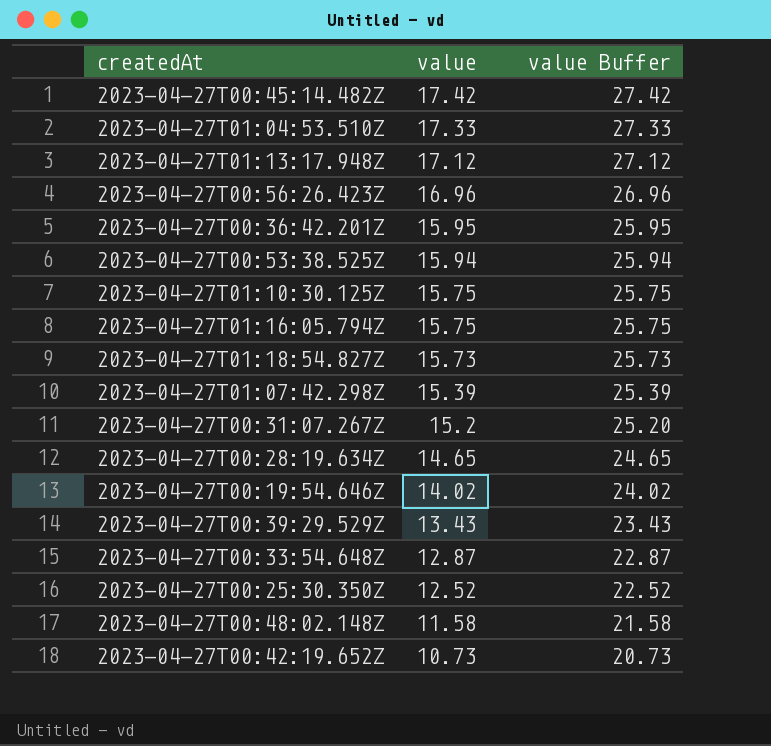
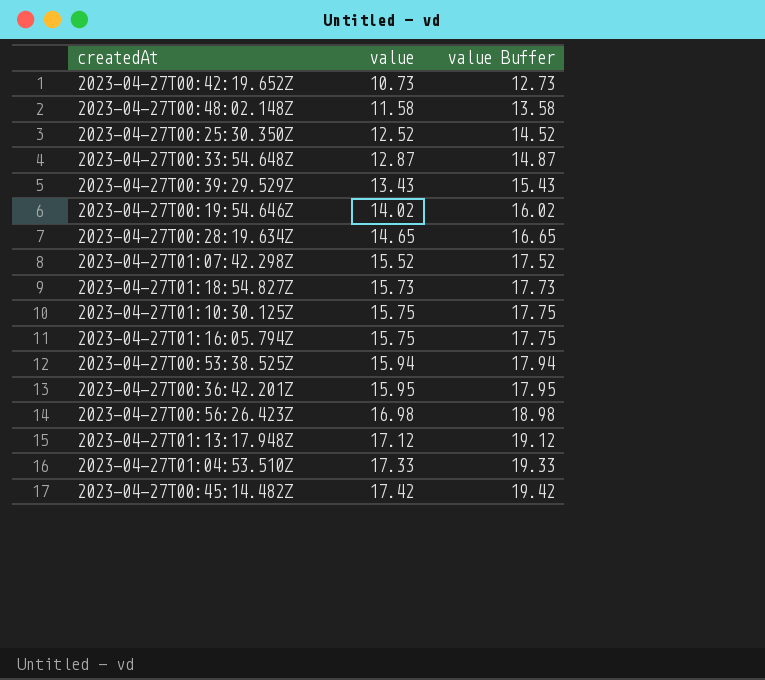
row order: value descending -> value ascending
column value Buffer | formula: [value] + 10 -> [value] + 2
row 2023-04-27T00:31:07.267Z: 15.2 | 25.20 -> none
2023-04-27T01:07:42.298Z | value: 15.39 -> 15.52
2023-04-27T00:56:26.423Z | value: 16.96 -> 16.98

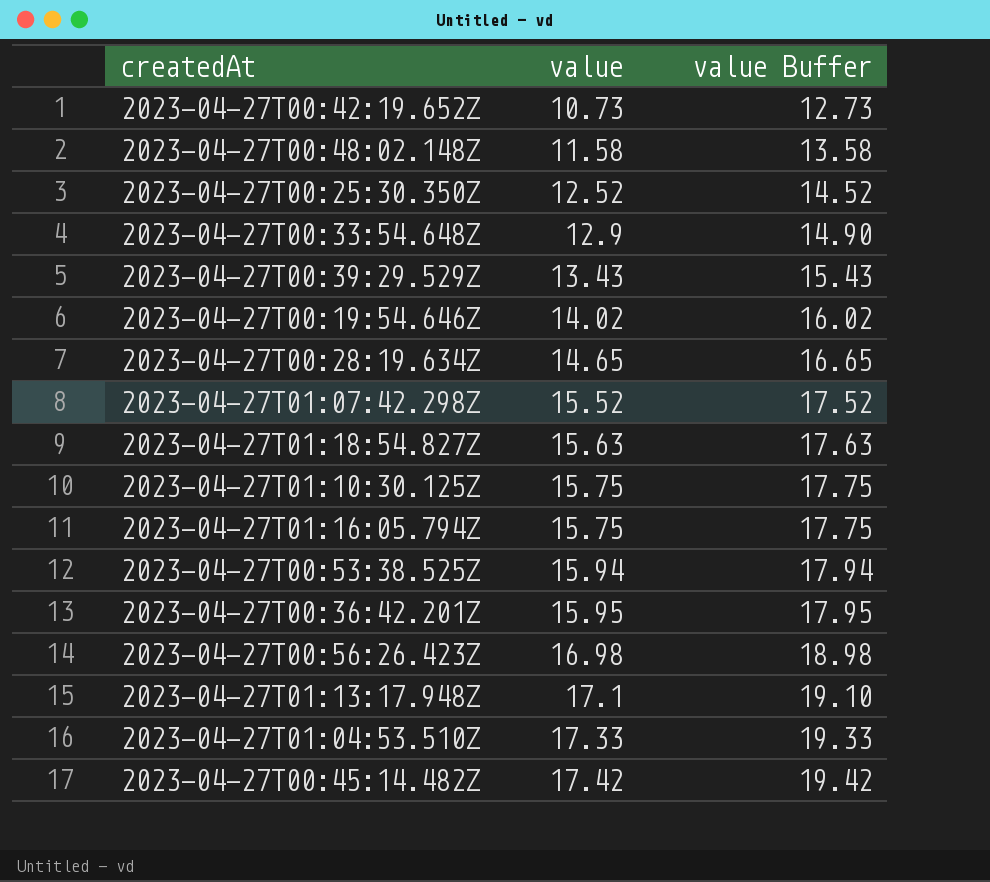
2023-04-27T00:33:54.648Z | value: 12.87 -> 12.9
2023-04-27T00:33:54.648Z | value Buffer: 14.87 -> 14.90
2023-04-27T01:18:54.827Z | value: 15.73 -> 15.63
2023-04-27T01:18:54.827Z | value Buffer: 17.73 -> 17.63
2023-04-27T01:13:17.948Z | value: 17.12 -> 17.1
2023-04-27T01:13:17.948Z | value Buffer: 19.12 -> 19.10

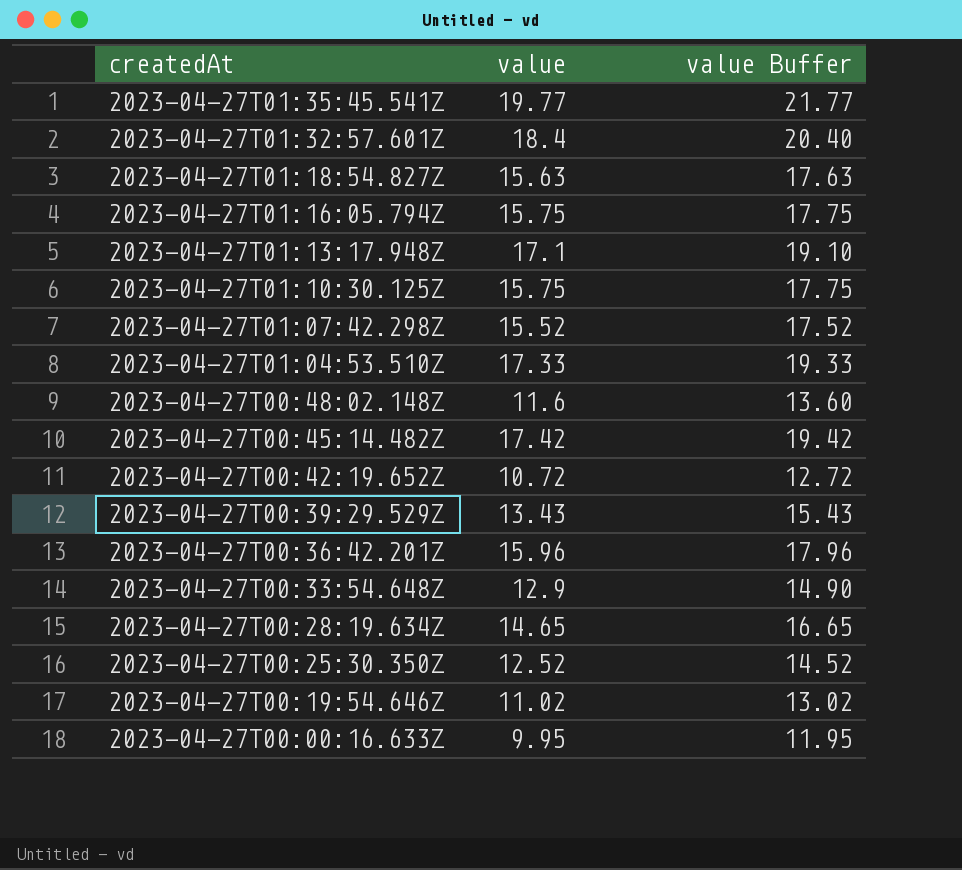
row order: value ascending -> createdAt descending
row 2023-04-27T00:53:38.525Z: 15.94 | 17.94 -> none
row 2023-04-27T00:56:26.423Z: 16.98 | 18.98 -> none
row 2023-04-27T01:35:45.541Z: none -> 19.77 | 21.77
row 2023-04-27T01:32:57.601Z: none -> 18.4 | 20.40
2023-04-27T00:48:02.148Z | value: 11.58 -> 11.6
2023-04-27T00:48:02.148Z | value Buffer: 13.58 -> 13.60
2023-04-27T00:42:19.652Z | value: 10.73 -> 10.72
2023-04-27T00:42:19.652Z | value Buffer: 12.73 -> 12.72
2023-04-27T00:36:42.201Z | value: 15.95 -> 15.96
2023-04-27T00:36:42.201Z | value Buffer: 17.95 -> 17.96
2023-04-27T00:19:54.646Z | value: 14.02 -> 11.02
2023-04-27T00:19:54.646Z | value Buffer: 16.02 -> 13.02
row 2023-04-27T00:00:16.633Z: none -> 9.95 | 11.95

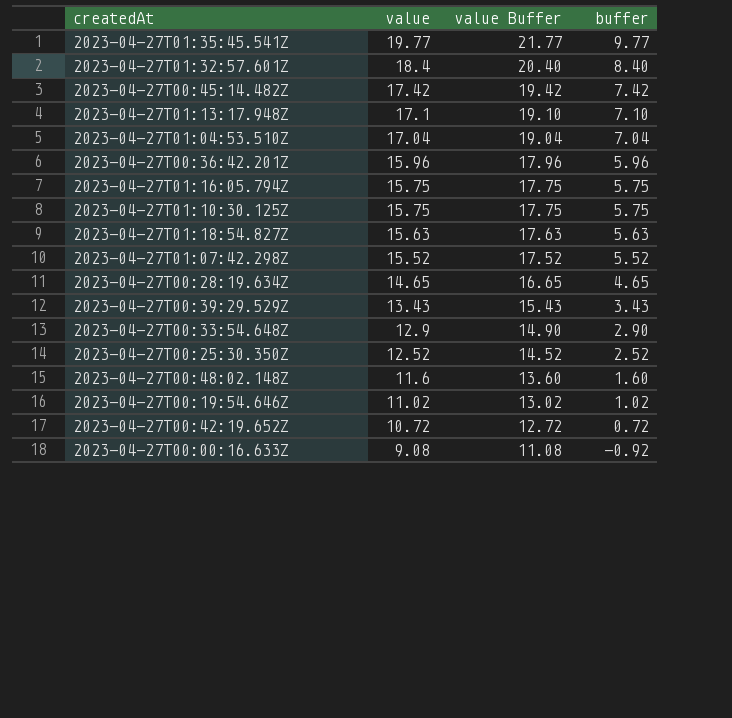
row order: createdAt descending -> value descending
column buffer | formula: none -> [value] - 10
2023-04-27T01:04:53.510Z | value: 17.33 -> 17.04
2023-04-27T01:04:53.510Z | value Buffer: 19.33 -> 19.04
2023-04-27T00:00:16.633Z | value: 9.95 -> 9.08
2023-04-27T00:00:16.633Z | value Buffer: 11.95 -> 11.08

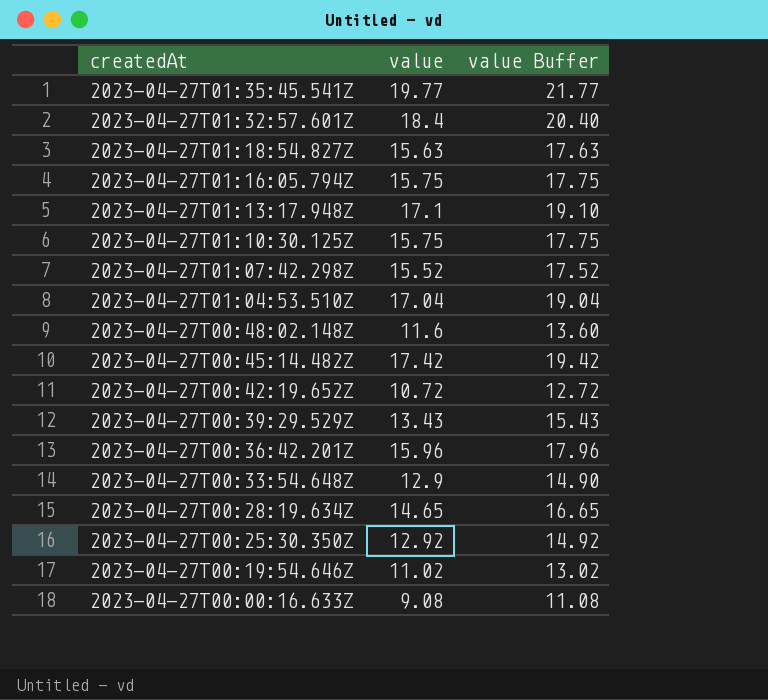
row order: value descending -> createdAt descending
column buffer | formula: [value] - 10 -> none
2023-04-27T00:25:30.350Z | value: 12.52 -> 12.92
2023-04-27T00:25:30.350Z | value Buffer: 14.52 -> 14.92

